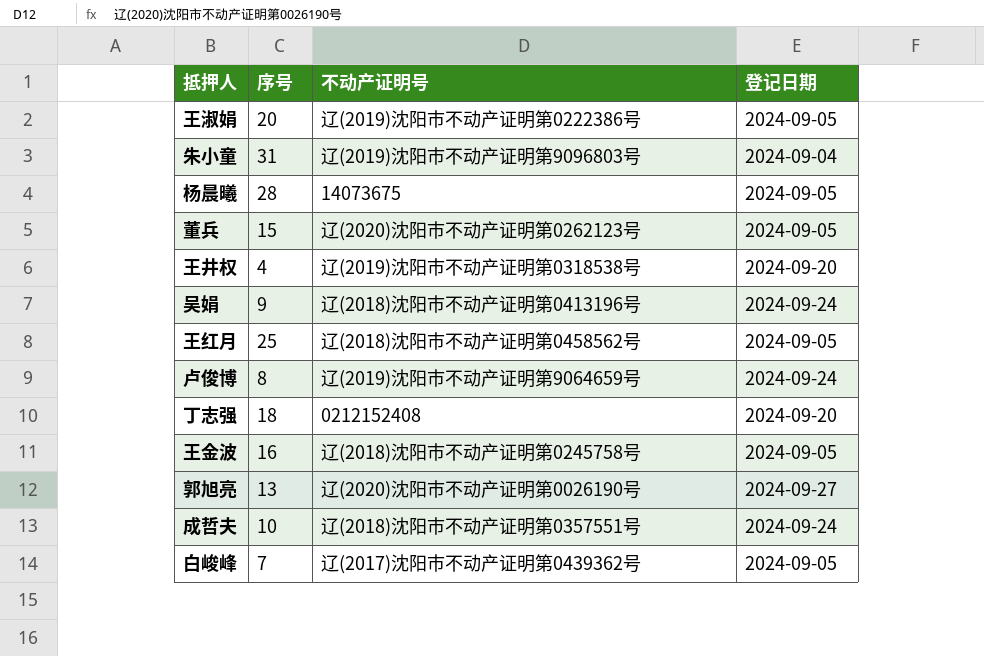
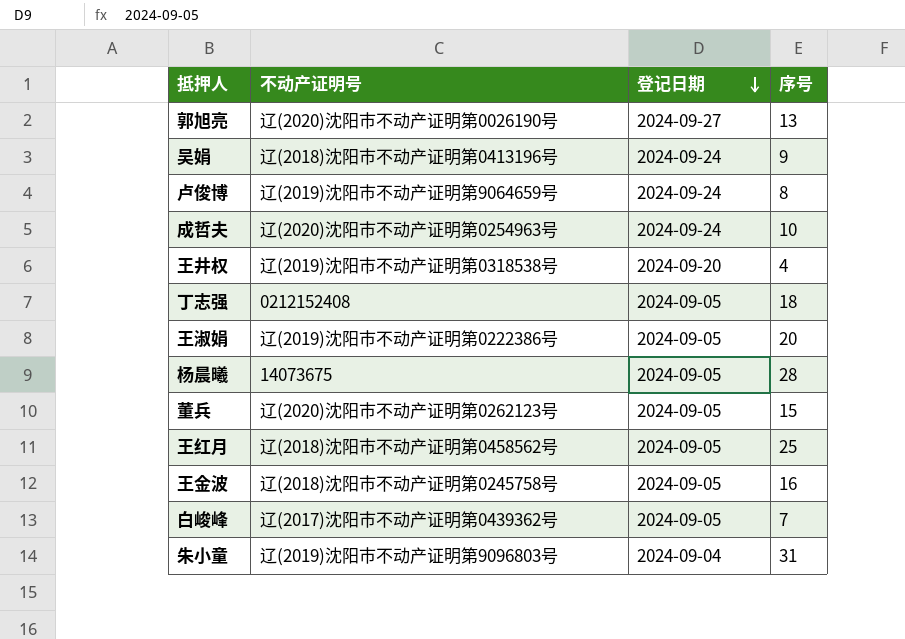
row order: none -> 登记日期 descending
column 序号 | position: 2 -> 4
成哲夫 | 不动产证明号: 辽(2018)沈阳市不动产证明第0357551号 -> 辽(2020)沈阳市不动产证明第0254963号
丁志强 | 登记日期: 2024-09-20 -> 2024-09-05

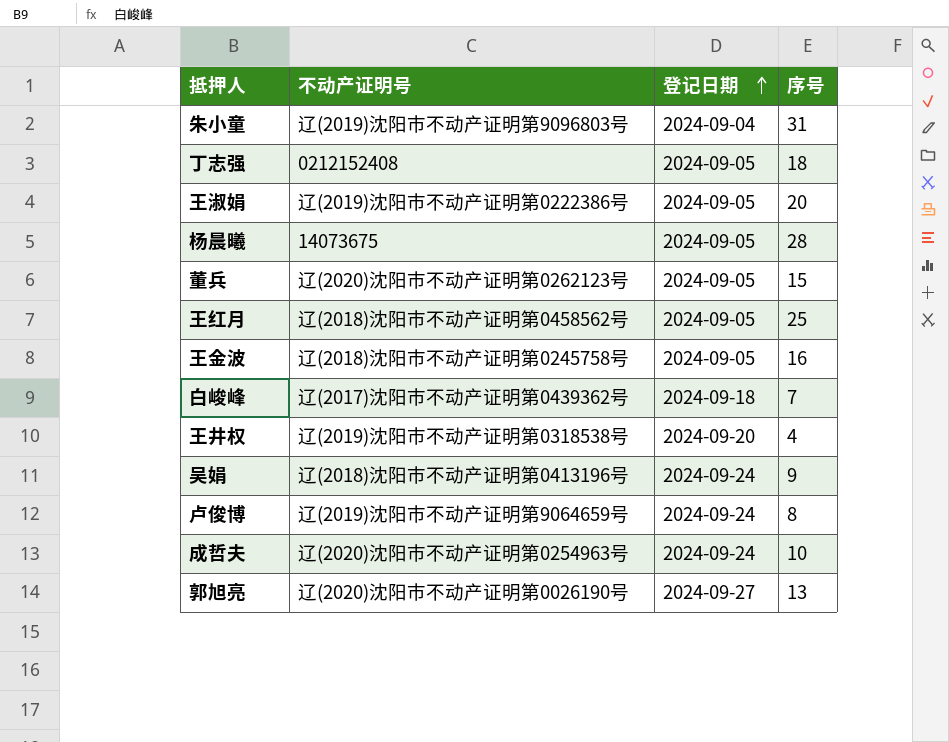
row order: 登记日期 descending -> 登记日期 ascending
白峻峰 | 登记日期: 2024-09-05 -> 2024-09-18

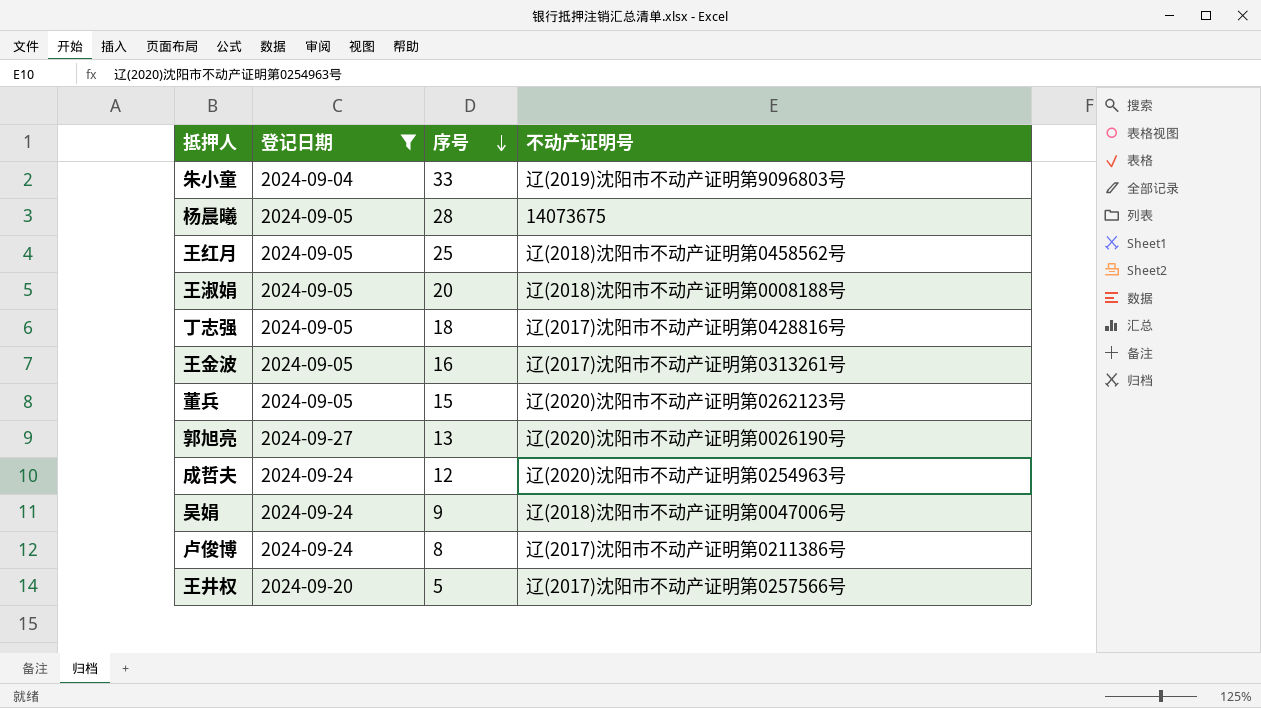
filter: none -> 登记日期 != 2024-09-18
row order: 登记日期 ascending -> 序号 descending
column 不动产证明号 | position: 2 -> 4
朱小童 | 序号: 31 -> 33
王淑娟 | 不动产证明号: 辽(2019)沈阳市不动产证明第0222386号 -> 辽(2018)沈阳市不动产证明第0008188号
丁志强 | 不动产证明号: 0212152408 -> 辽(2017)沈阳市不动产证明第0428816号
王金波 | 不动产证明号: 辽(2018)沈阳市不动产证明第0245758号 -> 辽(2017)沈阳市不动产证明第0313261号
成哲夫 | 序号: 10 -> 12
吴娟 | 不动产证明号: 辽(2018)沈阳市不动产证明第0413196号 -> 辽(2018)沈阳市不动产证明第0047006号
卢俊博 | 不动产证明号: 辽(2019)沈阳市不动产证明第9064659号 -> 辽(2017)沈阳市不动产证明第0211386号
王井权 | 序号: 4 -> 5
王井权 | 不动产证明号: 辽(2019)沈阳市不动产证明第0318538号 -> 辽(2017)沈阳市不动产证明第0257566号

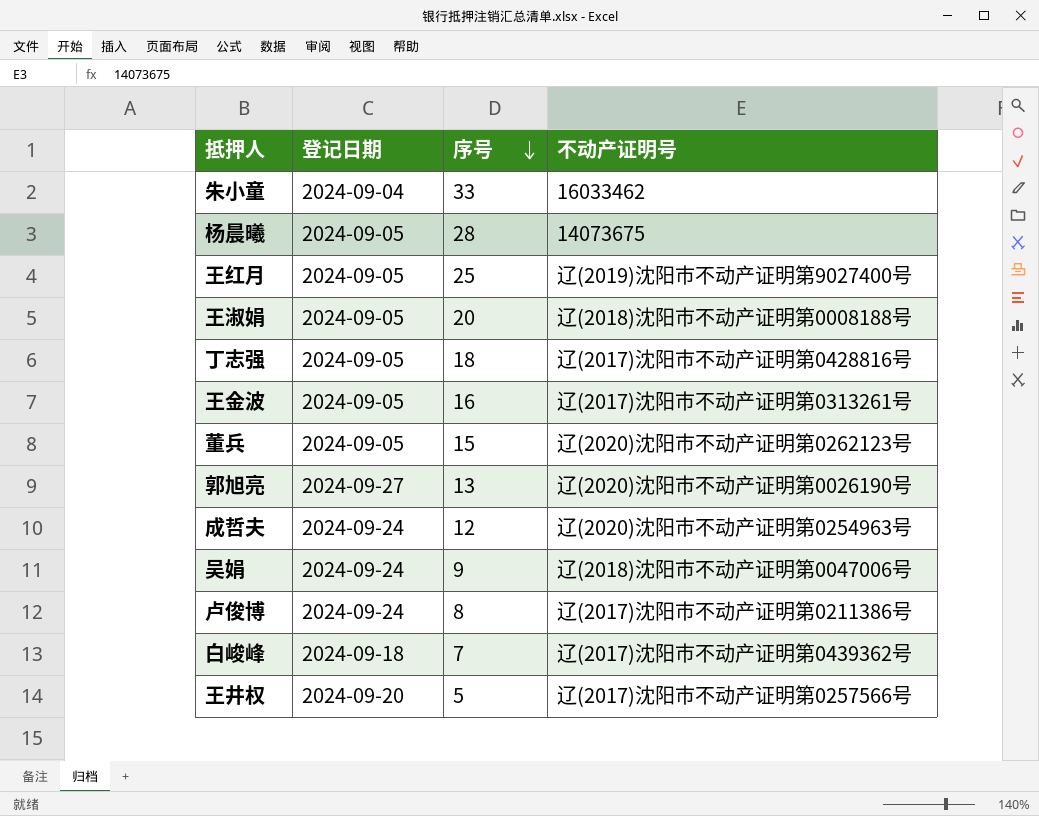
filter: 登记日期 != 2024-09-18 -> none
朱小童 | 不动产证明号: 辽(2019)沈阳市不动产证明第9096803号 -> 16033462
王红月 | 不动产证明号: 辽(2018)沈阳市不动产证明第0458562号 -> 辽(2019)沈阳市不动产证明第9027400号

